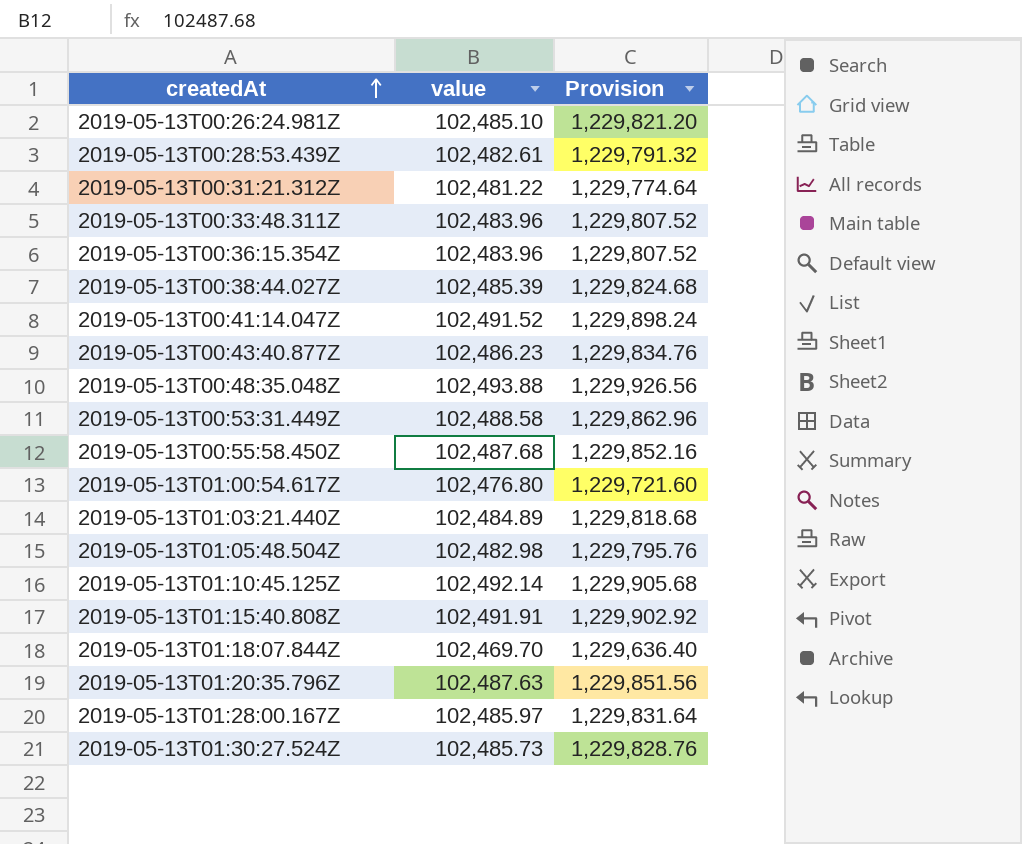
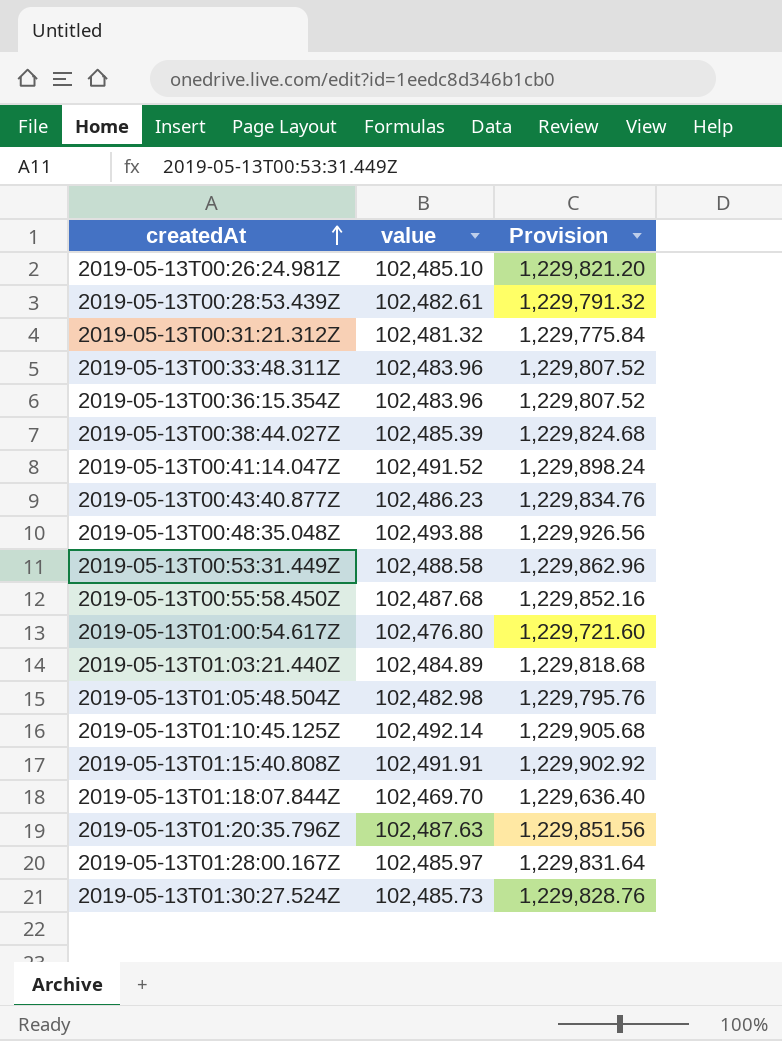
2019-05-13T00:31:21.312Z | value: 102,481.22 -> 102,481.32
2019-05-13T00:31:21.312Z | Provision: 1,229,774.64 -> 1,229,775.84

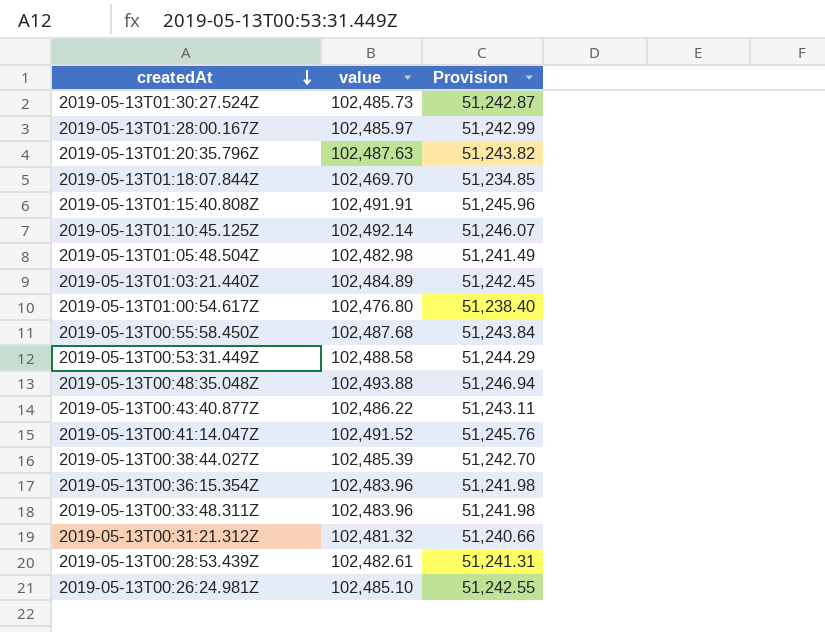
row order: createdAt ascending -> createdAt descending
column Provision | formula: [value] * 12 -> [value] * 0.5
2019-05-13T00:43:40.877Z | value: 102,486.23 -> 102,486.22

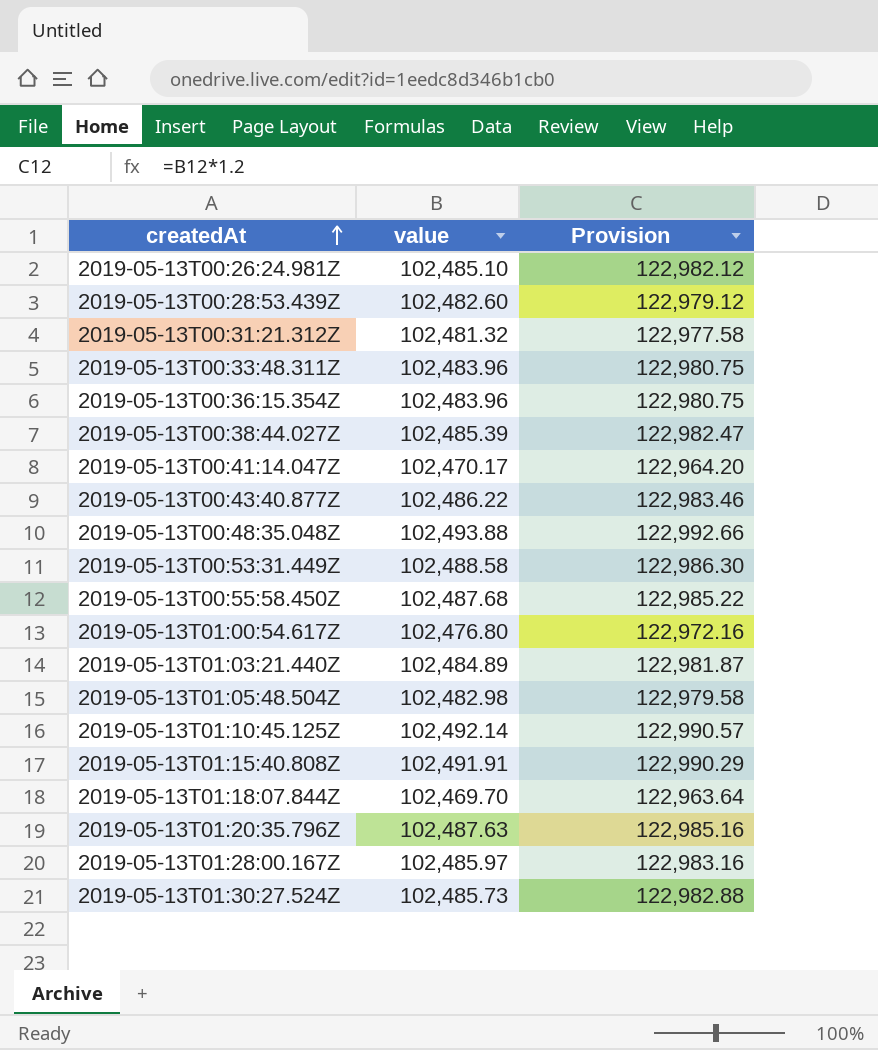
row order: createdAt descending -> createdAt ascending
column Provision | formula: [value] * 0.5 -> [value] * 1.2
2019-05-13T00:28:53.439Z | value: 102,482.61 -> 102,482.60
2019-05-13T00:41:14.047Z | value: 102,491.52 -> 102,470.17

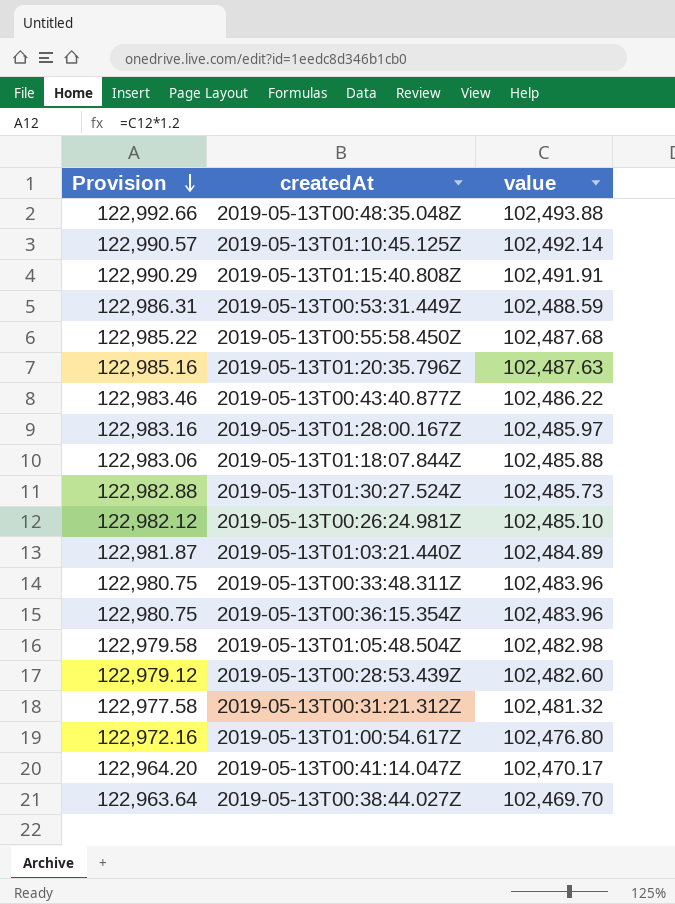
row order: createdAt ascending -> Provision descending
column Provision | position: 3 -> 1
2019-05-13T00:53:31.449Z | Provision: 122,986.30 -> 122,986.31
2019-05-13T00:53:31.449Z | value: 102,488.58 -> 102,488.59
2019-05-13T01:18:07.844Z | Provision: 122,963.64 -> 122,983.06
2019-05-13T01:18:07.844Z | value: 102,469.70 -> 102,485.88
2019-05-13T00:38:44.027Z | Provision: 122,982.47 -> 122,963.64
2019-05-13T00:38:44.027Z | value: 102,485.39 -> 102,469.70

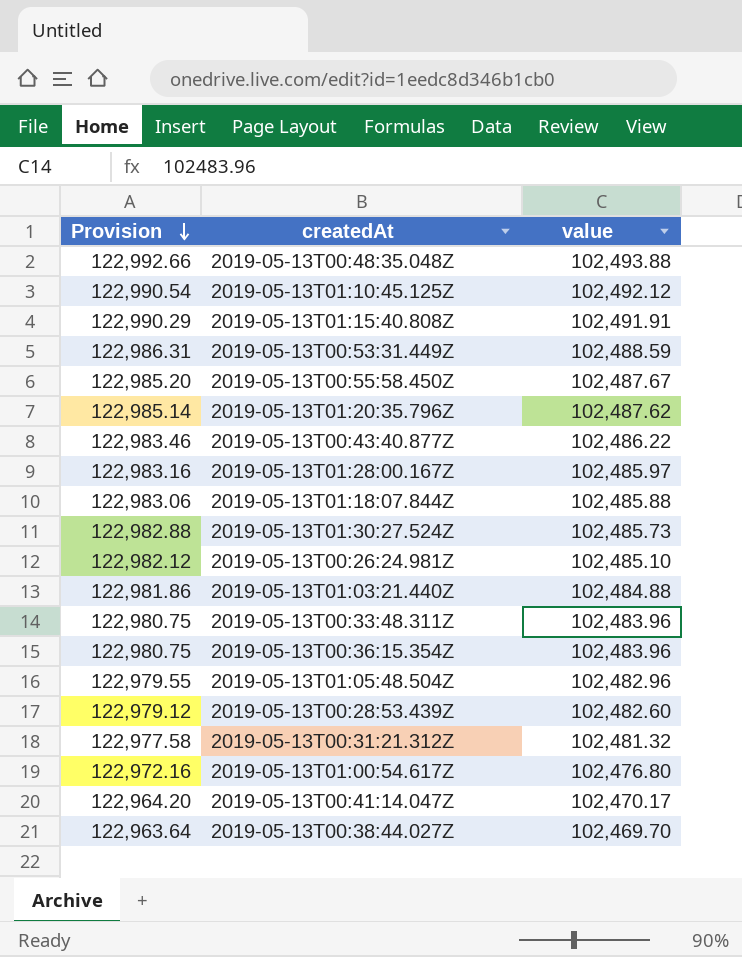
2019-05-13T01:10:45.125Z | Provision: 122,990.57 -> 122,990.54
2019-05-13T01:10:45.125Z | value: 102,492.14 -> 102,492.12
2019-05-13T00:55:58.450Z | Provision: 122,985.22 -> 122,985.20
2019-05-13T00:55:58.450Z | value: 102,487.68 -> 102,487.67
2019-05-13T01:20:35.796Z | Provision: 122,985.16 -> 122,985.14
2019-05-13T01:20:35.796Z | value: 102,487.63 -> 102,487.62
2019-05-13T01:03:21.440Z | Provision: 122,981.87 -> 122,981.86
2019-05-13T01:03:21.440Z | value: 102,484.89 -> 102,484.88
2019-05-13T01:05:48.504Z | Provision: 122,979.58 -> 122,979.55
2019-05-13T01:05:48.504Z | value: 102,482.98 -> 102,482.96

